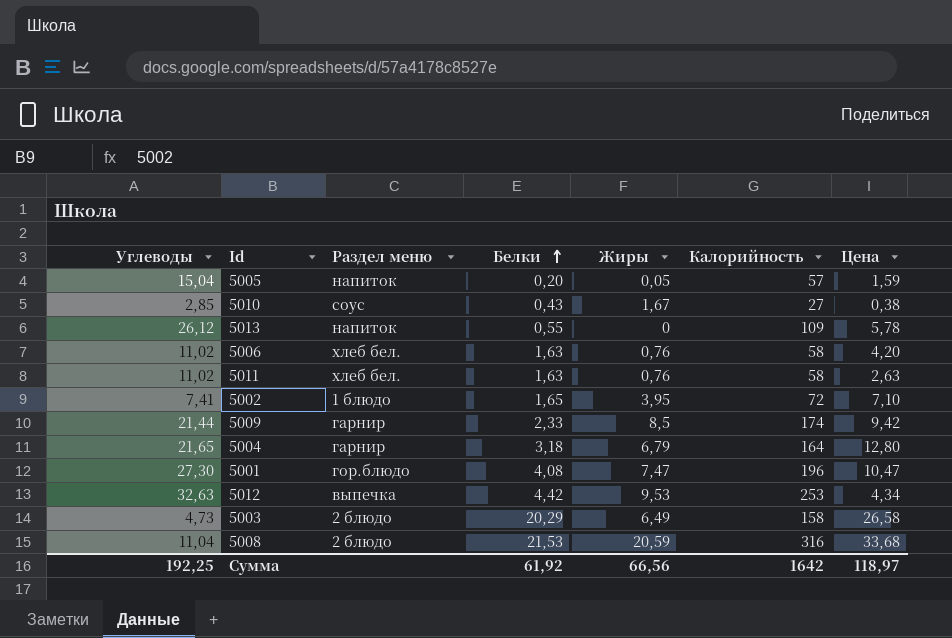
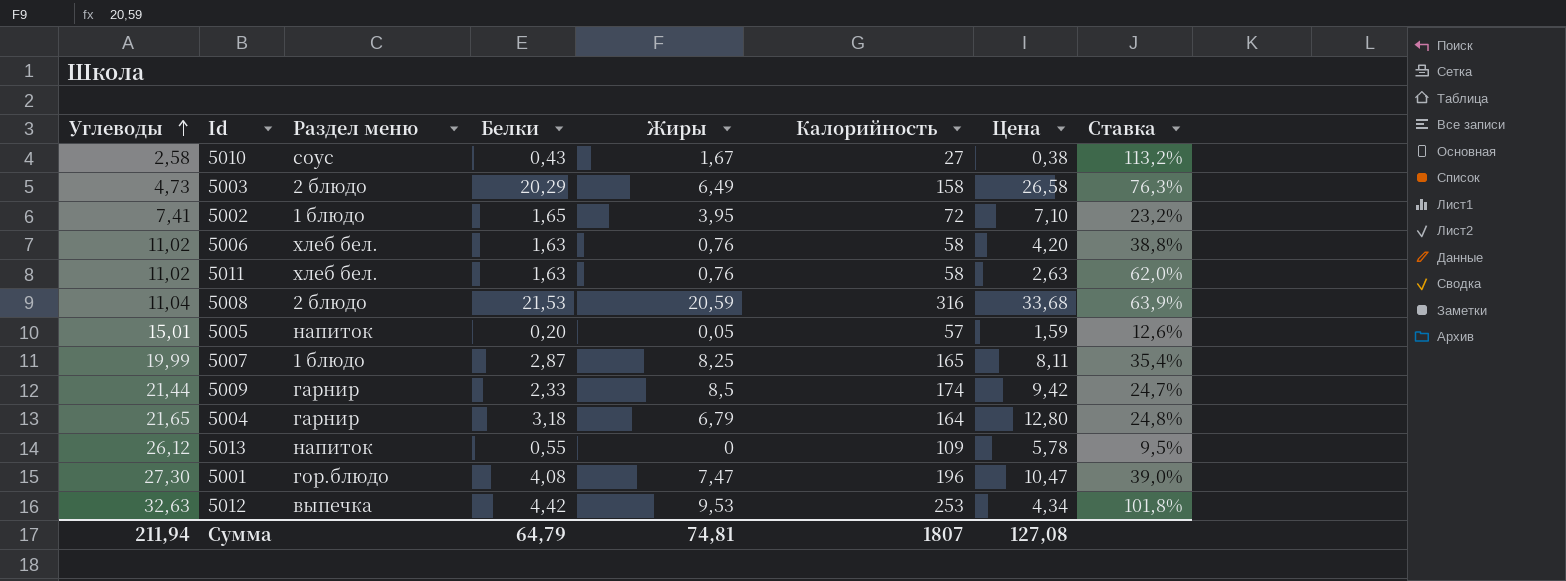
row order: Белки ascending -> Углеводы ascending
column Ставка | formula: none -> [Белки] / [Цена]
5010 | Углеводы: 2,85 -> 2,58
5005 | Углеводы: 15,04 -> 15,01
row 5007: none -> 19,99 | 1 блюдо | 2,87 | 8,25 | 165 | 8,11 | 35,4%
Сумма | Углеводы: 192,25 -> 211,94
Сумма | Белки: 61,92 -> 64,79
Сумма | Жиры: 66,56 -> 74,81
Сумма | Калорийность: 1642 -> 1807
Сумма | Цена: 118,97 -> 127,08

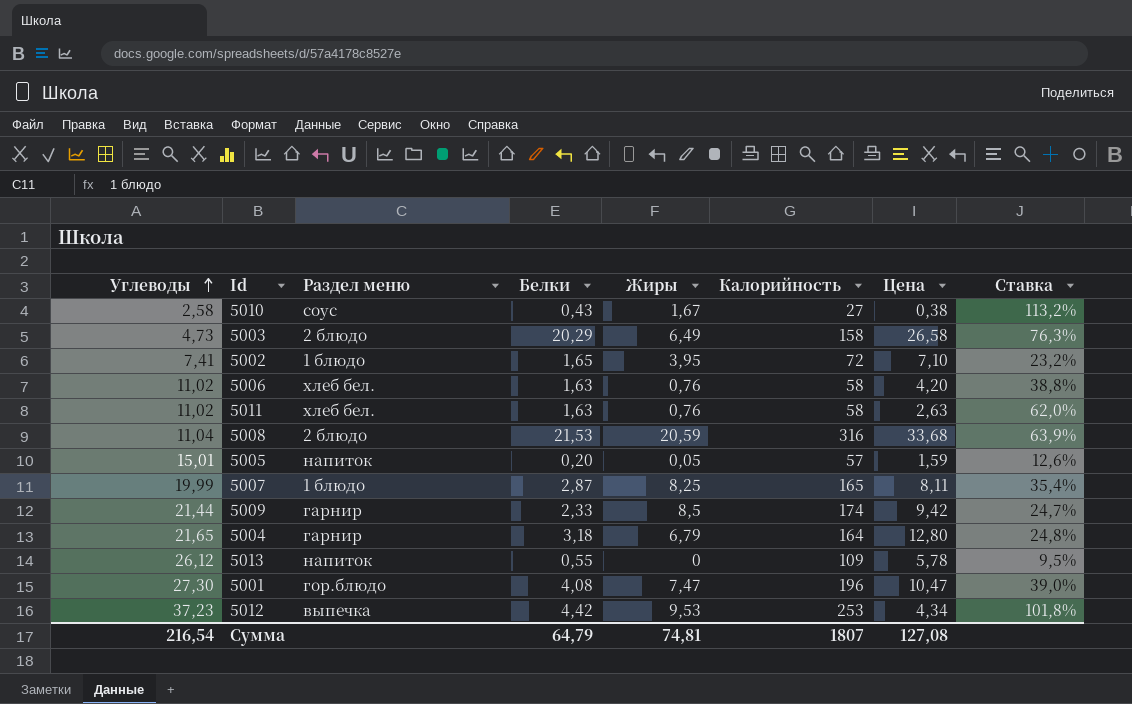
5012 | Углеводы: 32,63 -> 37,23
Сумма | Углеводы: 211,94 -> 216,54

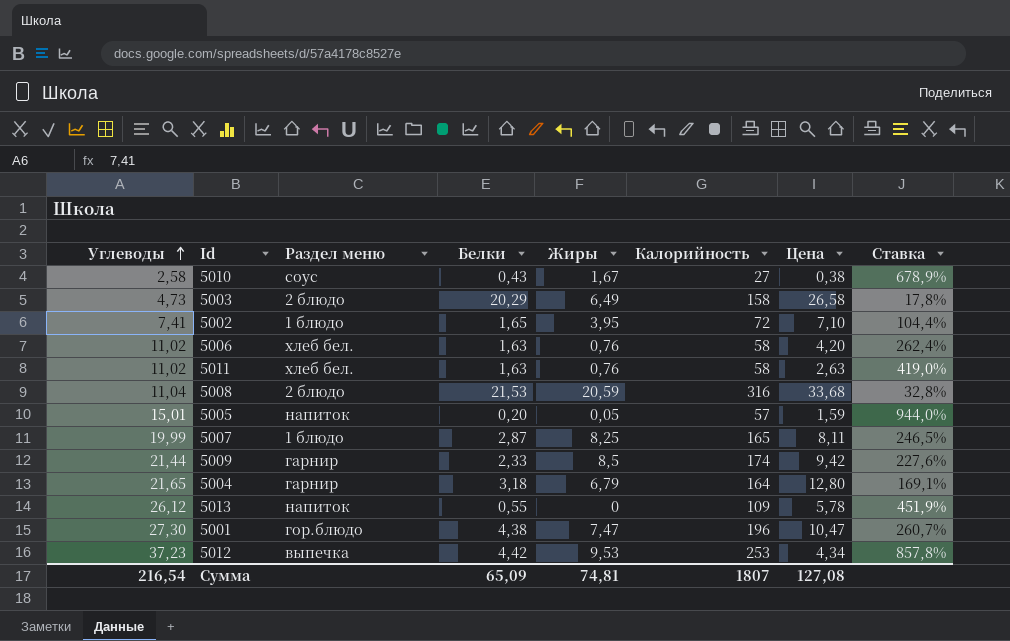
column Ставка | formula: [Белки] / [Цена] -> [Углеводы] / [Цена]
5001 | Белки: 4,08 -> 4,38
Сумма | Белки: 64,79 -> 65,09

